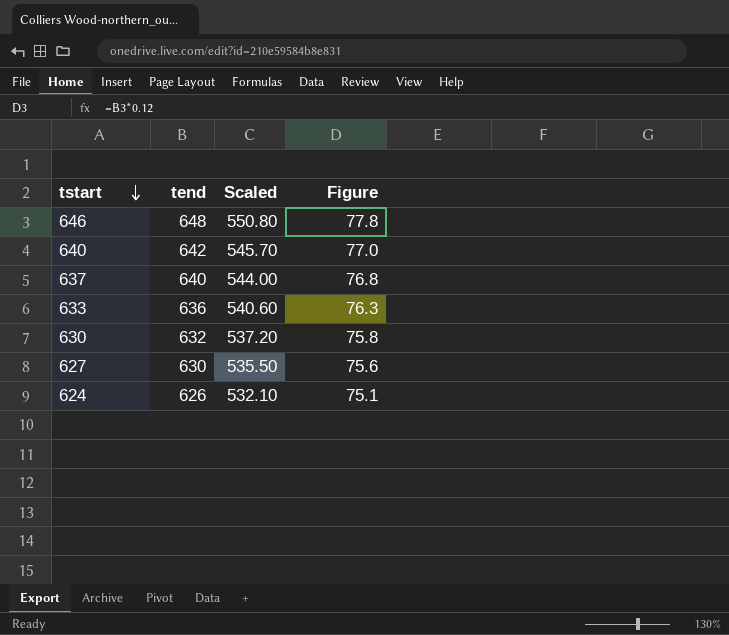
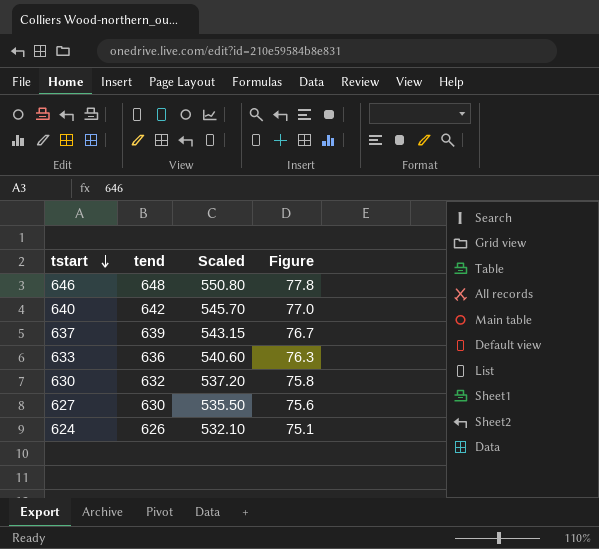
637 | tend: 640 -> 639
637 | Scaled: 544.00 -> 543.15
637 | Figure: 76.8 -> 76.7

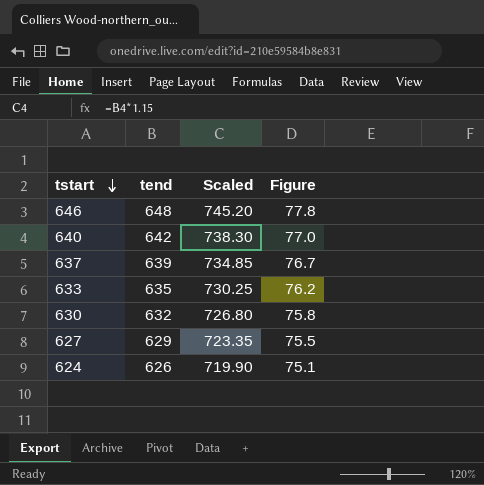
column Scaled | formula: [tend] * 0.85 -> [tend] * 1.15
633 | tend: 636 -> 635
633 | Figure: 76.3 -> 76.2
627 | tend: 630 -> 629
627 | Figure: 75.6 -> 75.5

